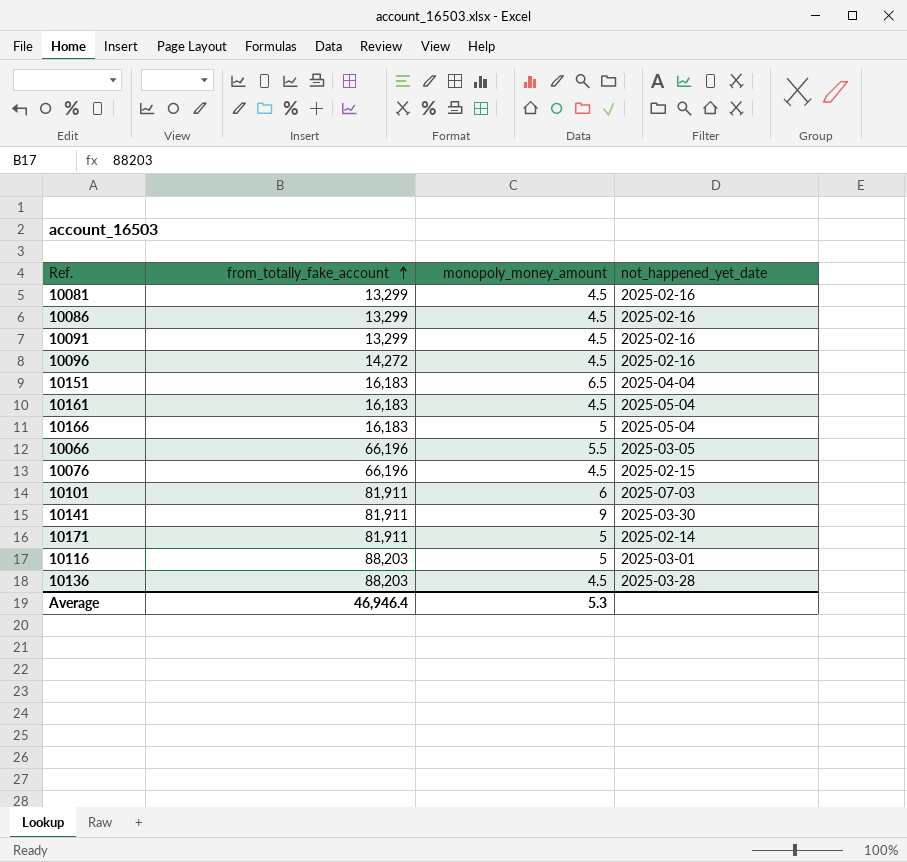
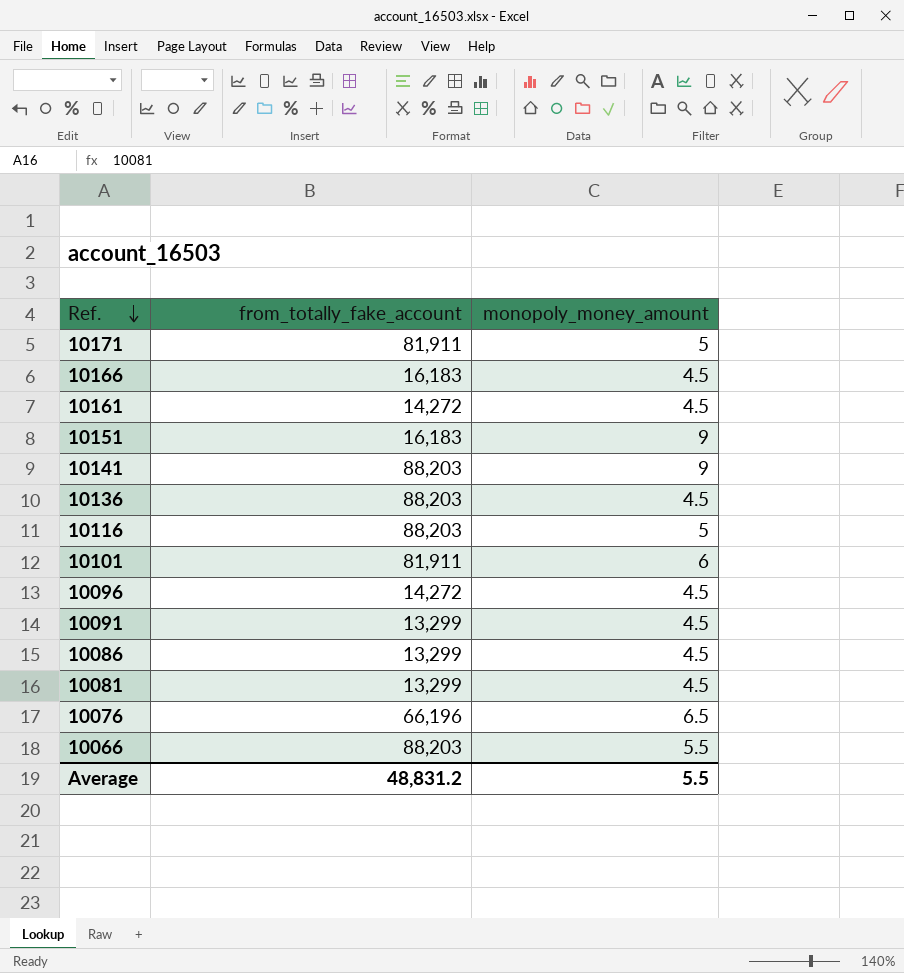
row order: from_totally_fake_account ascending -> Ref. descending
column not_happened_yet_date | position: 4 -> none
10166 | monopoly_money_amount: 5 -> 4.5
10161 | from_totally_fake_account: 16,183 -> 14,272
10151 | monopoly_money_amount: 6.5 -> 9
10141 | from_totally_fake_account: 81,911 -> 88,203
10076 | monopoly_money_amount: 4.5 -> 6.5
10066 | from_totally_fake_account: 66,196 -> 88,203
Average | from_totally_fake_account: 46,946.4 -> 48,831.2
Average | monopoly_money_amount: 5.3 -> 5.5

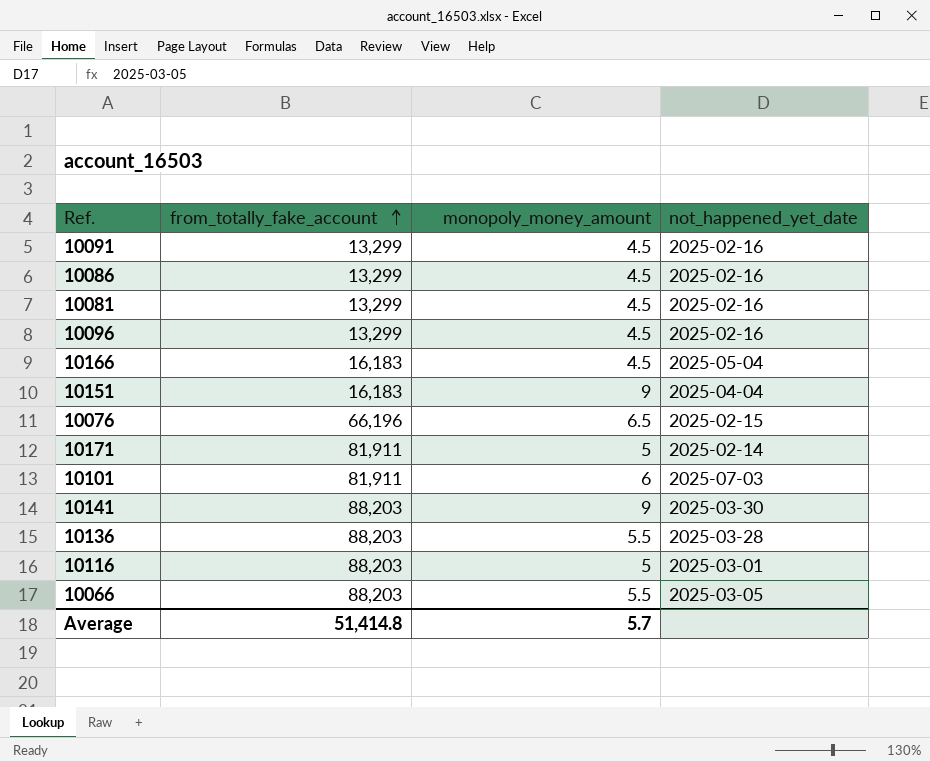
row order: Ref. descending -> from_totally_fake_account ascending
column not_happened_yet_date | position: none -> 4
row 10161: 14,272 | 4.5 -> none
10096 | from_totally_fake_account: 14,272 -> 13,299
10136 | monopoly_money_amount: 4.5 -> 5.5
Average | from_totally_fake_account: 48,831.2 -> 51,414.8
Average | monopoly_money_amount: 5.5 -> 5.7

